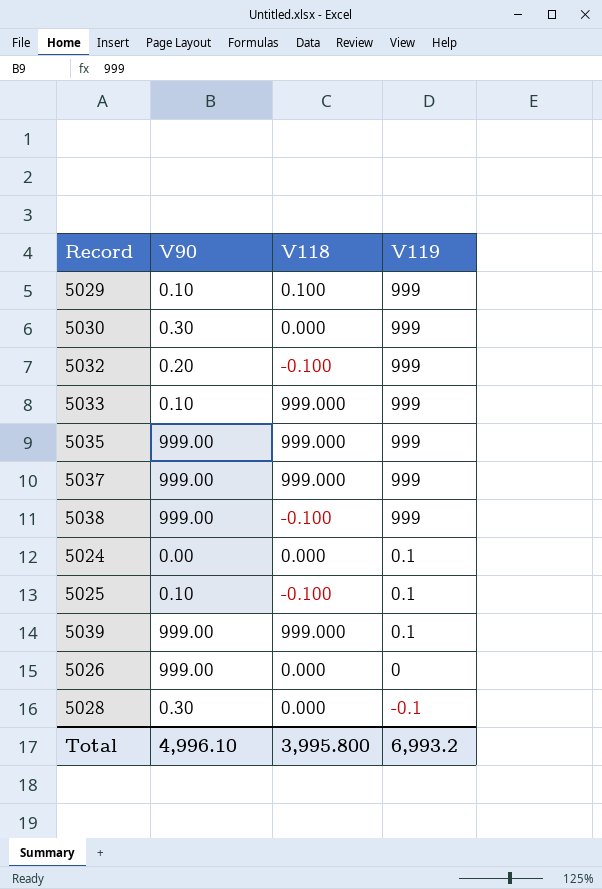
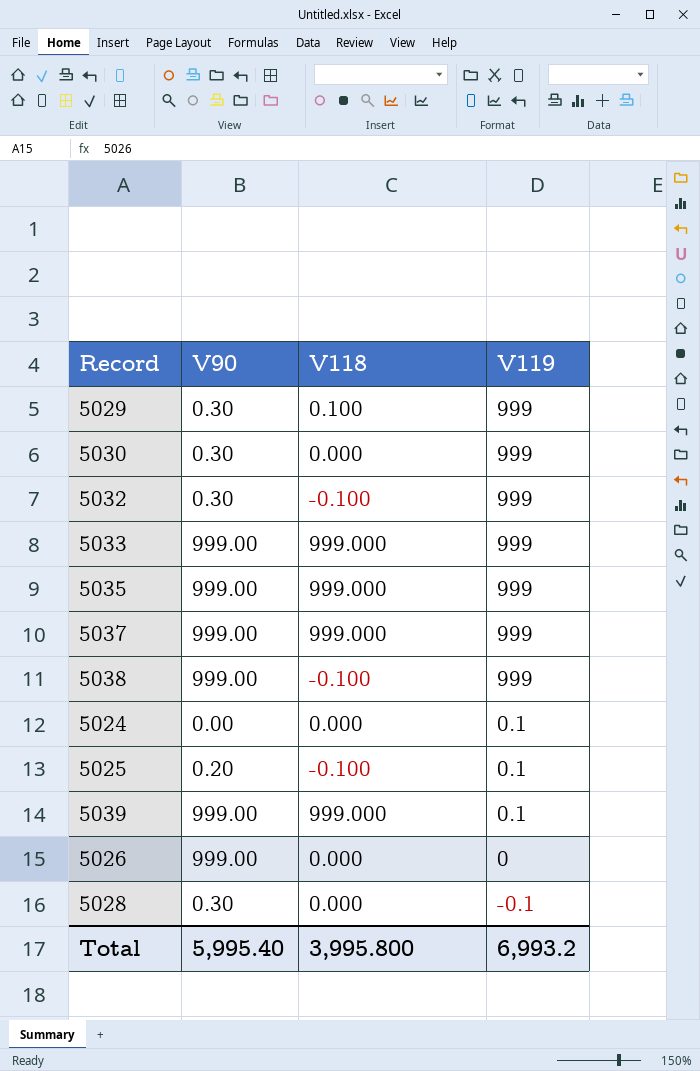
5029 | V90: 0.10 -> 0.30
5032 | V90: 0.20 -> 0.30
5033 | V90: 0.10 -> 999.00
5025 | V90: 0.10 -> 0.20
Total | V90: 4,996.10 -> 5,995.40

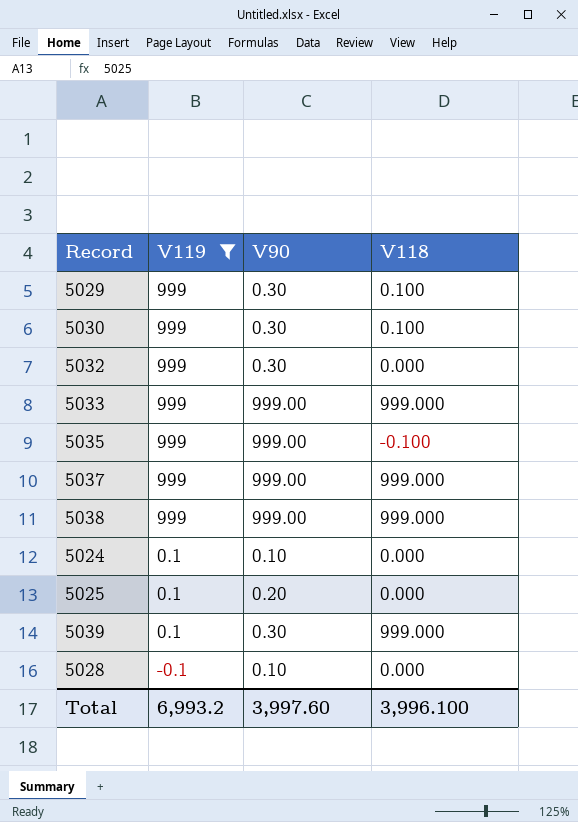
filter: none -> V119 != 0
column V119 | position: 4 -> 2
5030 | V118: 0.000 -> 0.100
5032 | V118: -0.100 -> 0.000
5035 | V118: 999.000 -> -0.100
5038 | V118: -0.100 -> 999.000
5024 | V90: 0.00 -> 0.10
5025 | V118: -0.100 -> 0.000
5039 | V90: 999.00 -> 0.30
5028 | V90: 0.30 -> 0.10
Total | V90: 5,995.40 -> 3,997.60
Total | V118: 3,995.800 -> 3,996.100

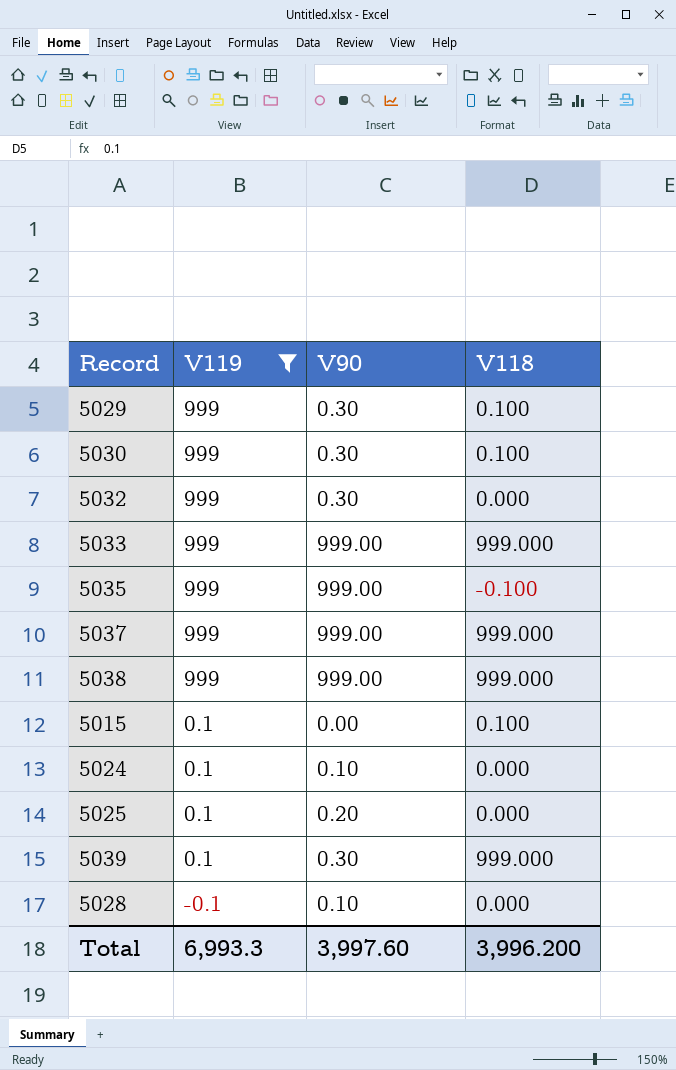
row 5015: none -> 0.1 | 0.00 | 0.100
Total | V119: 6,993.2 -> 6,993.3
Total | V118: 3,996.100 -> 3,996.200

